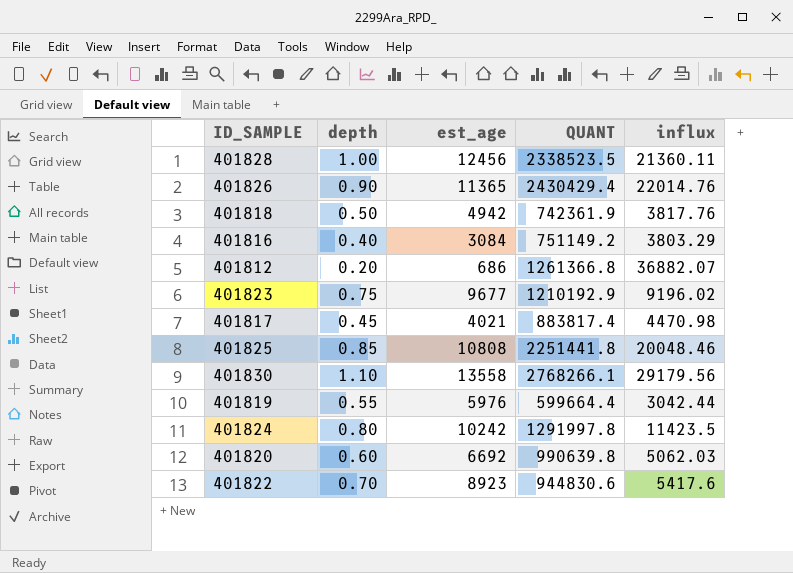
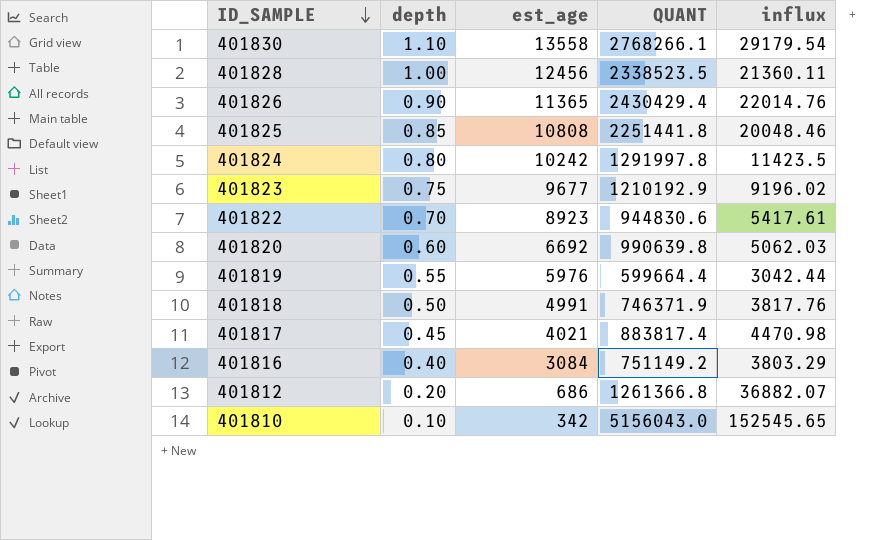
row order: none -> ID_SAMPLE descending
401830 | influx: 29179.56 -> 29179.54
401822 | influx: 5417.6 -> 5417.61
401818 | est_age: 4942 -> 4991
401818 | QUANT: 742361.9 -> 746371.9
row 401810: none -> 0.10 | 342 | 5156043.0 | 152545.65

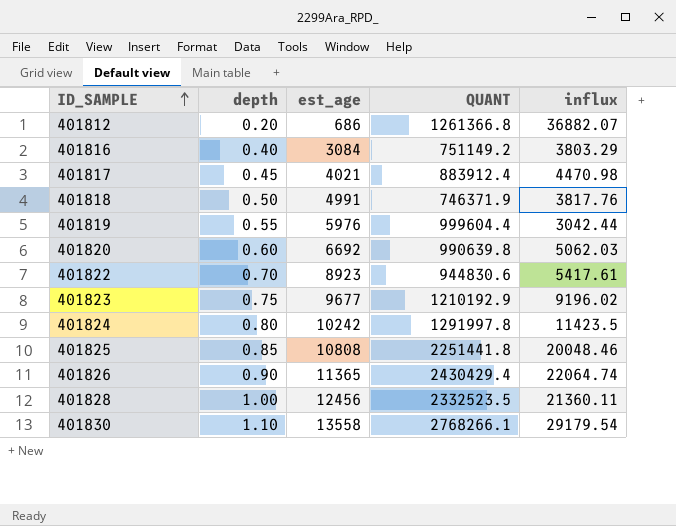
row order: ID_SAMPLE descending -> ID_SAMPLE ascending
row 401810: 0.10 | 342 | 5156043.0 | 152545.65 -> none
401817 | QUANT: 883817.4 -> 883912.4
401819 | QUANT: 599664.4 -> 999604.4
401826 | influx: 22014.76 -> 22064.74
401828 | QUANT: 2338523.5 -> 2332523.5

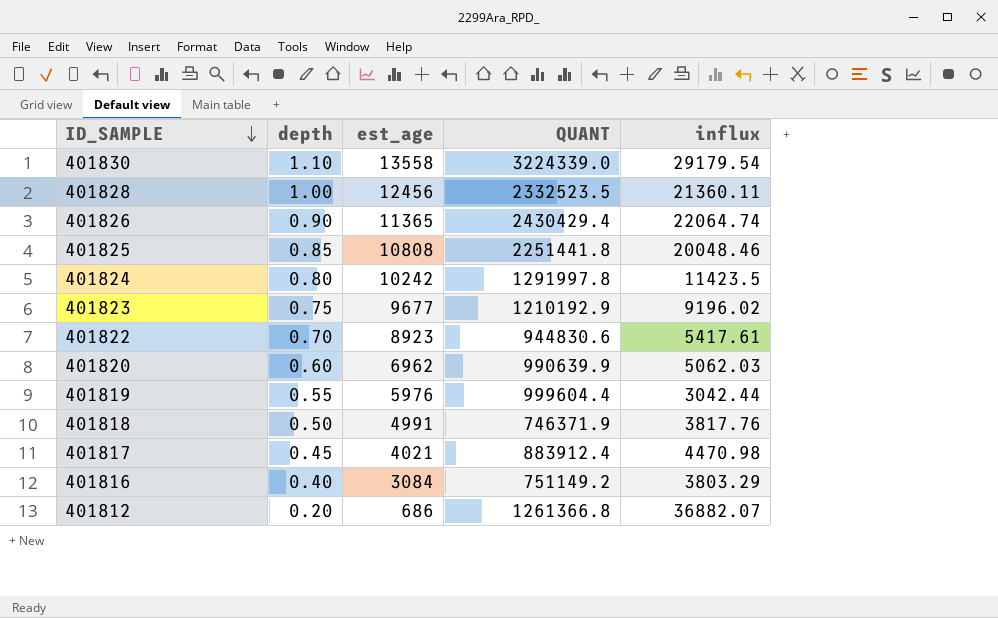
row order: ID_SAMPLE ascending -> ID_SAMPLE descending
401830 | QUANT: 2768266.1 -> 3224339.0
401820 | est_age: 6692 -> 6962
401820 | QUANT: 990639.8 -> 990639.9

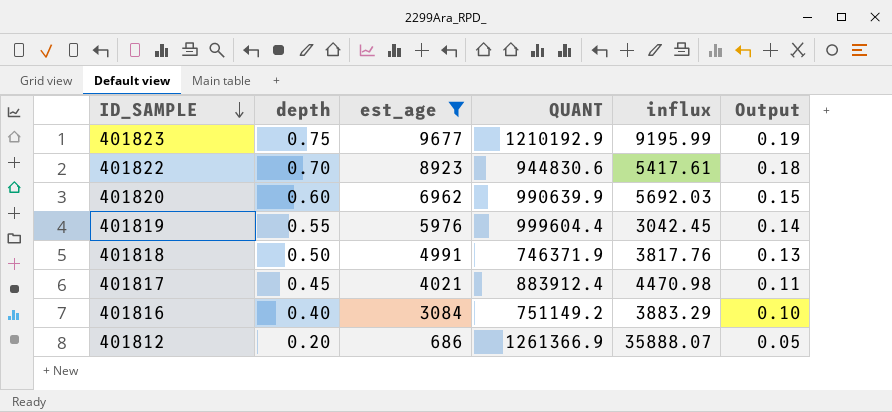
filter: none -> est_age <= 9677
column Output | formula: none -> [depth] * 0.25
401823 | influx: 9196.02 -> 9195.99
401820 | influx: 5062.03 -> 5692.03
401819 | influx: 3042.44 -> 3042.45
401816 | influx: 3803.29 -> 3883.29
401812 | QUANT: 1261366.8 -> 1261366.9
401812 | influx: 36882.07 -> 35888.07

